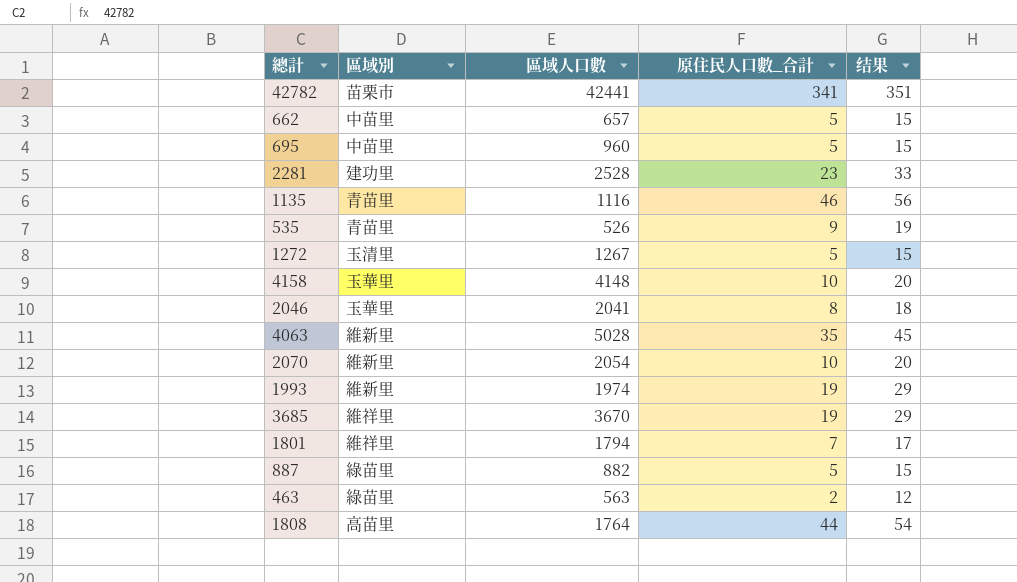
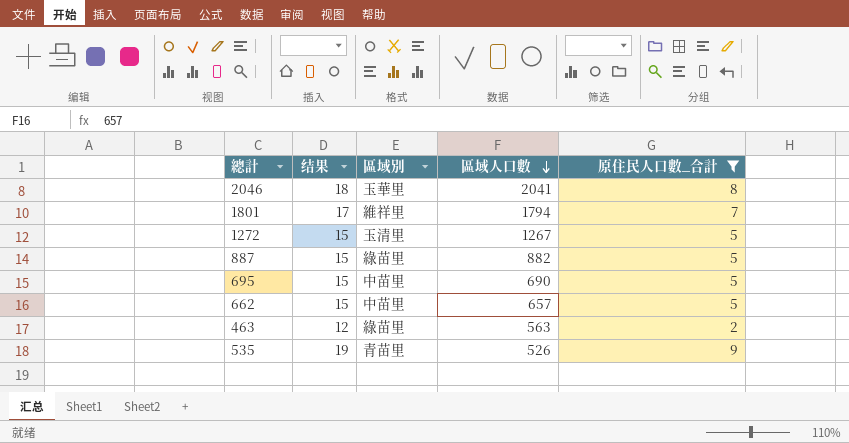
filter: none -> 原住民人口數_合計 <= 9
row order: none -> 區域人口數 descending
column 结果 | position: 5 -> 2
695 | 區域人口數: 960 -> 690

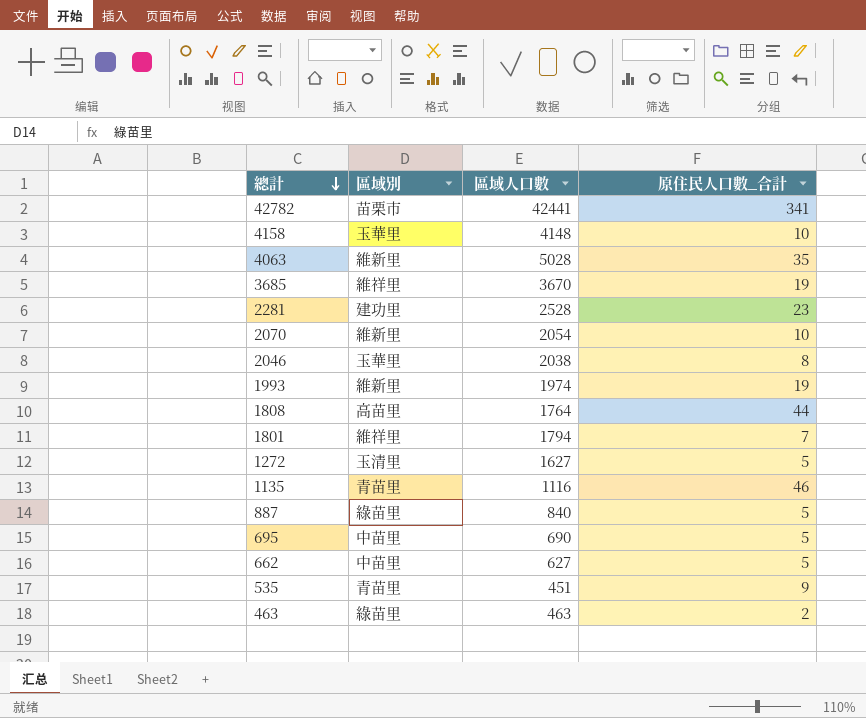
filter: 原住民人口數_合計 <= 9 -> none
row order: 區域人口數 descending -> 總計 descending
column 结果 | formula: [原住民人口數_合計] + 10 -> none
2046 | 區域人口數: 2041 -> 2038
1272 | 區域人口數: 1267 -> 1627
887 | 區域人口數: 882 -> 840
662 | 區域人口數: 657 -> 627
535 | 區域人口數: 526 -> 451
463 | 區域人口數: 563 -> 463

